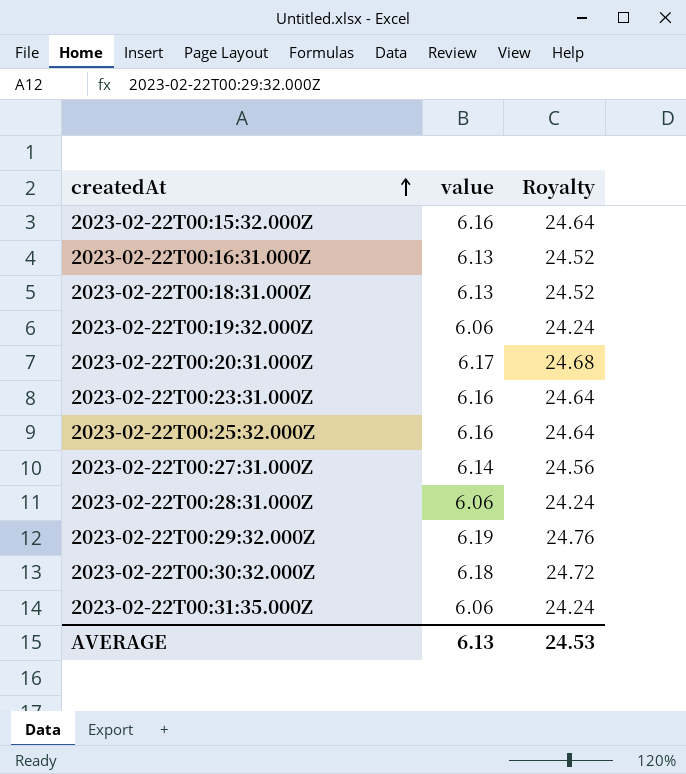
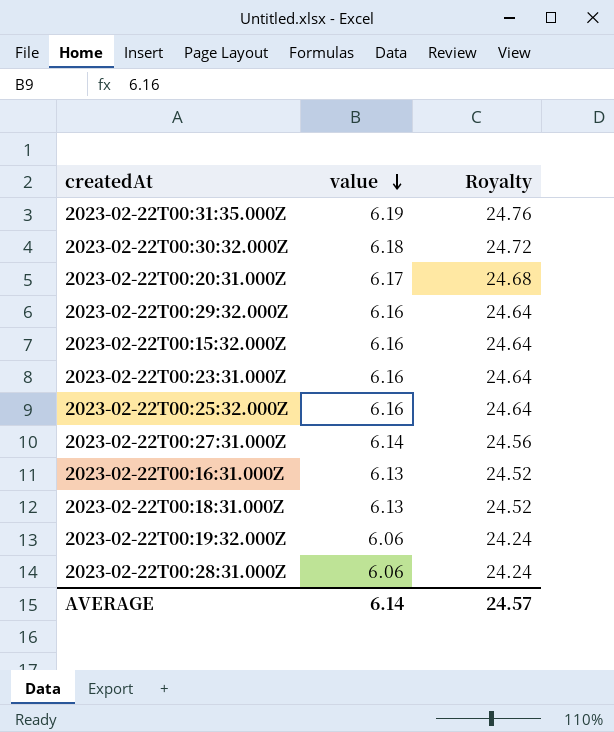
row order: createdAt ascending -> value descending
2023-02-22T00:31:35.000Z | value: 6.06 -> 6.19
2023-02-22T00:31:35.000Z | Royalty: 24.24 -> 24.76
2023-02-22T00:29:32.000Z | value: 6.19 -> 6.16
2023-02-22T00:29:32.000Z | Royalty: 24.76 -> 24.64
AVERAGE | value: 6.13 -> 6.14
AVERAGE | Royalty: 24.53 -> 24.57

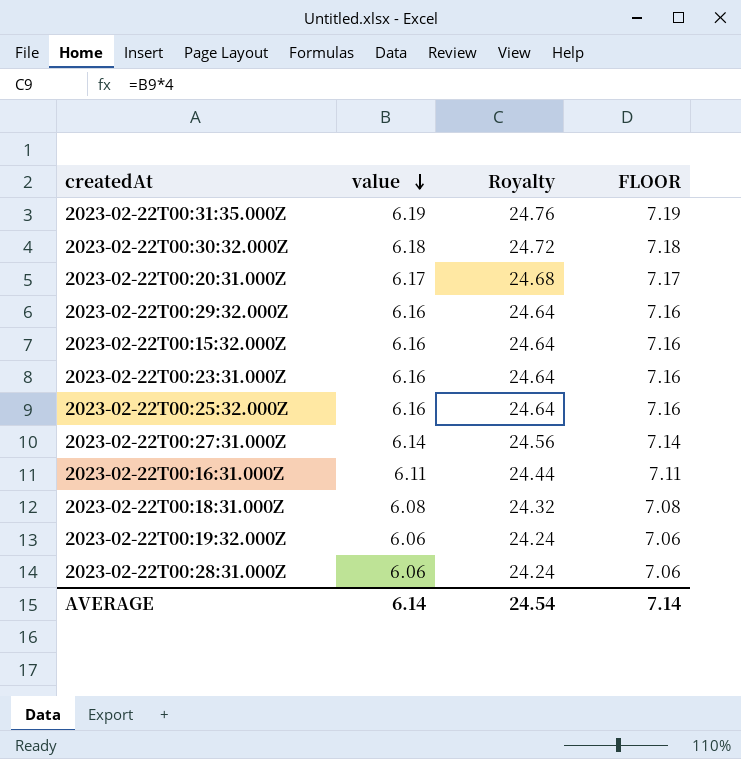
column FLOOR | formula: none -> [value] + 1
2023-02-22T00:16:31.000Z | value: 6.13 -> 6.11
2023-02-22T00:16:31.000Z | Royalty: 24.52 -> 24.44
2023-02-22T00:18:31.000Z | value: 6.13 -> 6.08
2023-02-22T00:18:31.000Z | Royalty: 24.52 -> 24.32
AVERAGE | Royalty: 24.57 -> 24.54

